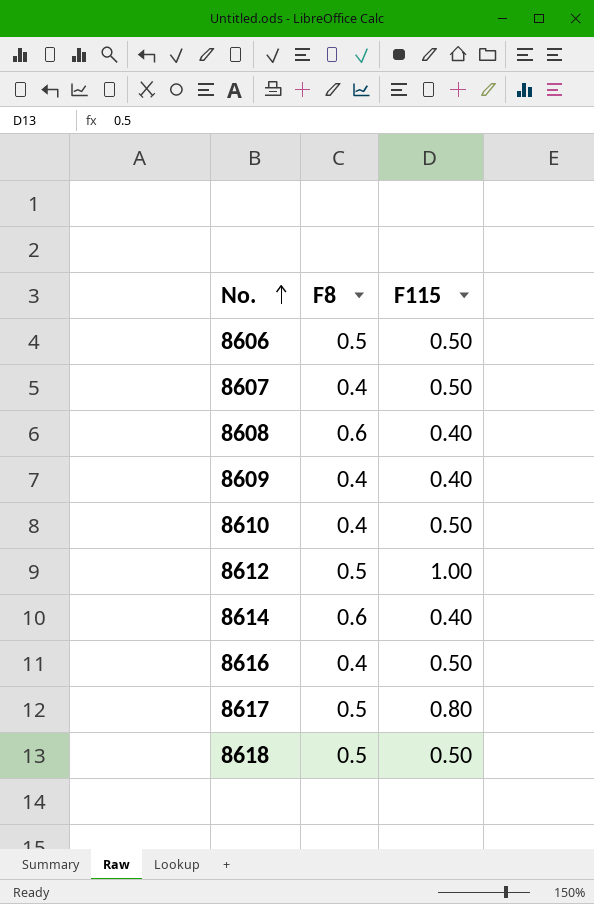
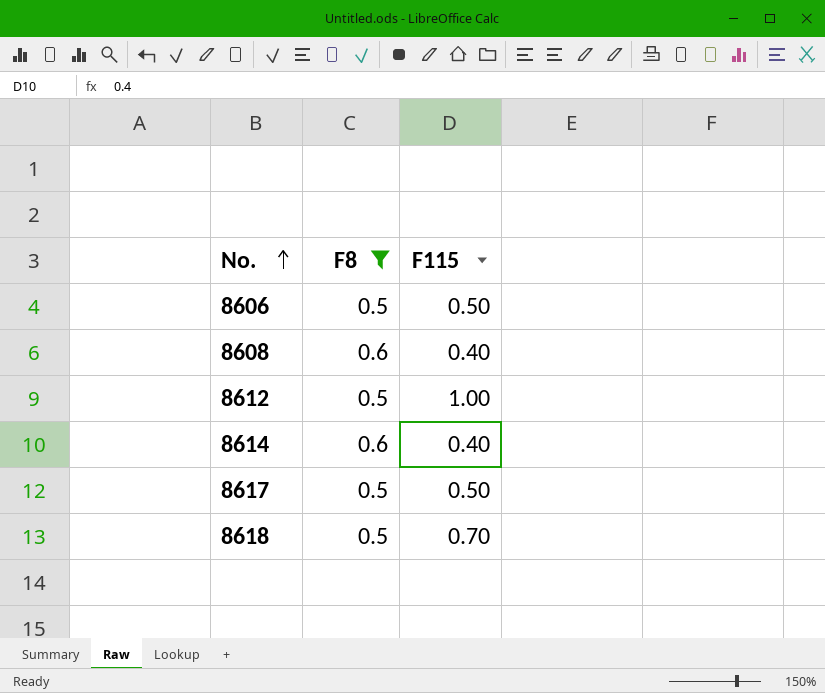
filter: none -> F8 != 0.4
8617 | F115: 0.80 -> 0.50
8618 | F115: 0.50 -> 0.70

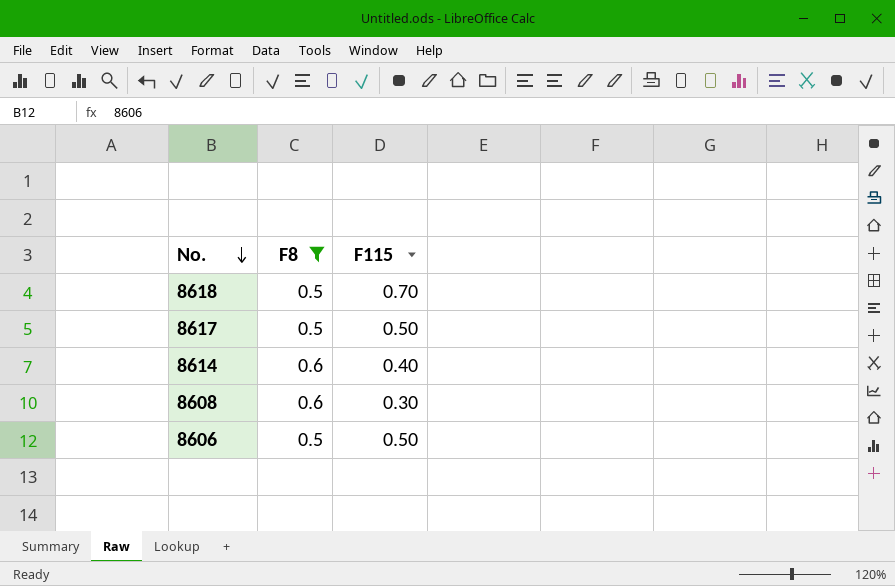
row order: No. ascending -> No. descending
row 8612: 0.5 | 1.00 -> none
8608 | F115: 0.40 -> 0.30

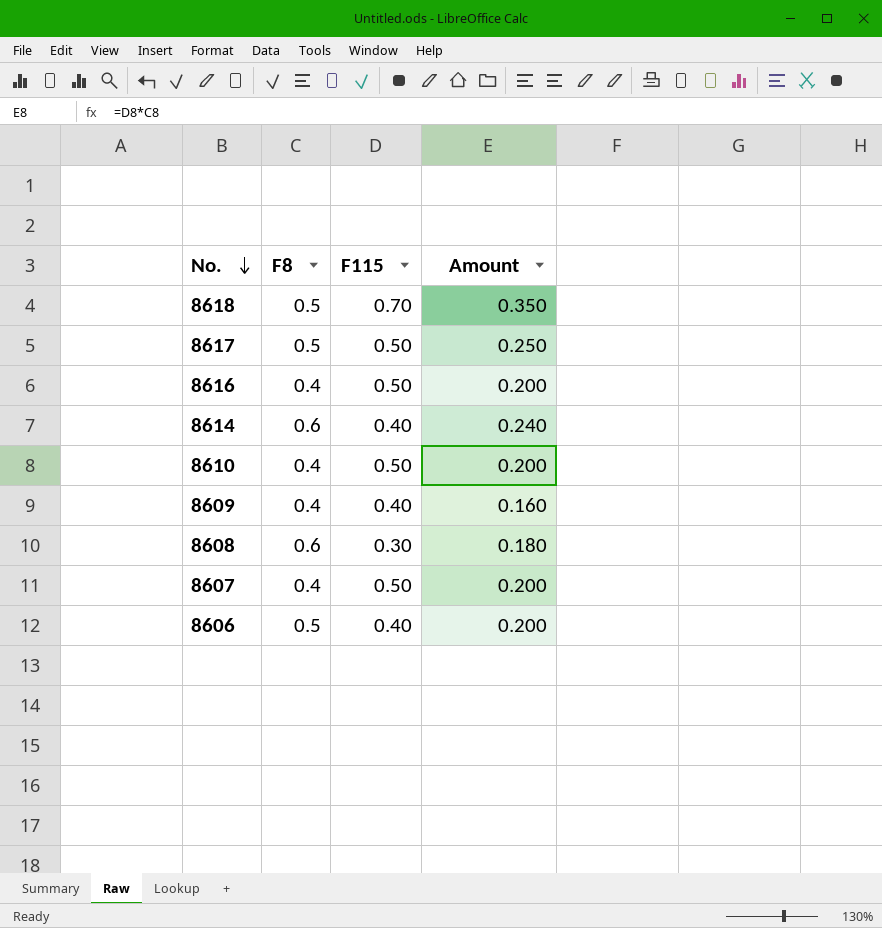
filter: F8 != 0.4 -> none
column Amount | formula: none -> [F8] * [F115]
8606 | F115: 0.50 -> 0.40

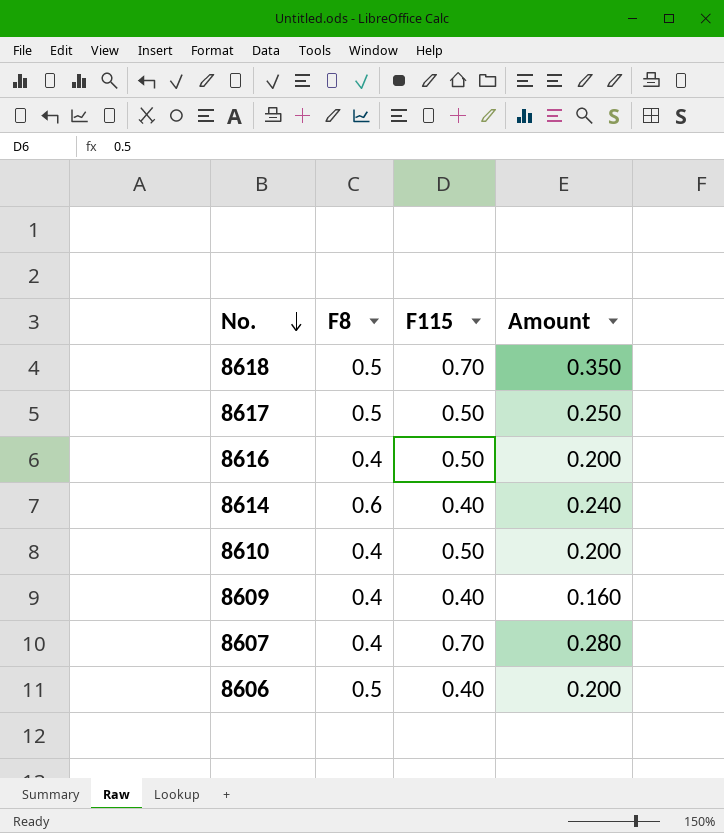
row 8608: 0.6 | 0.30 | 0.180 -> none
8607 | F115: 0.50 -> 0.70
8607 | Amount: 0.200 -> 0.280

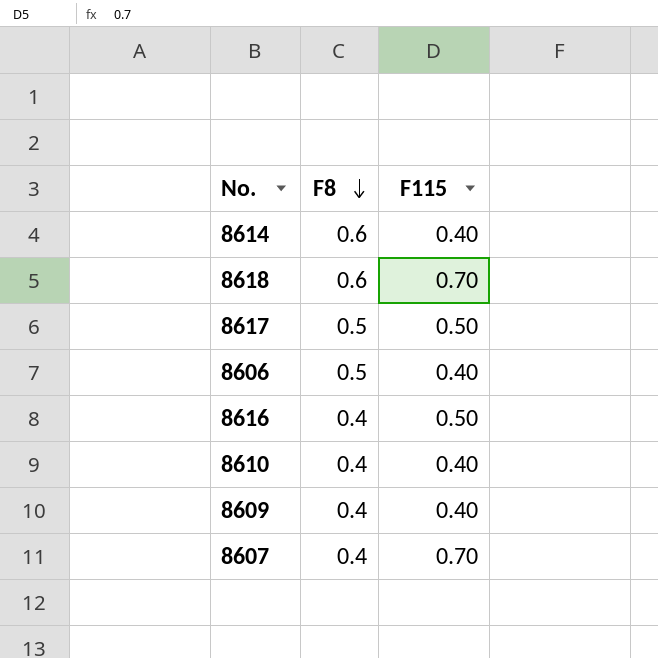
row order: No. descending -> F8 descending
column Amount | formula: [F8] * [F115] -> none
8618 | F8: 0.5 -> 0.6
8610 | F115: 0.50 -> 0.40

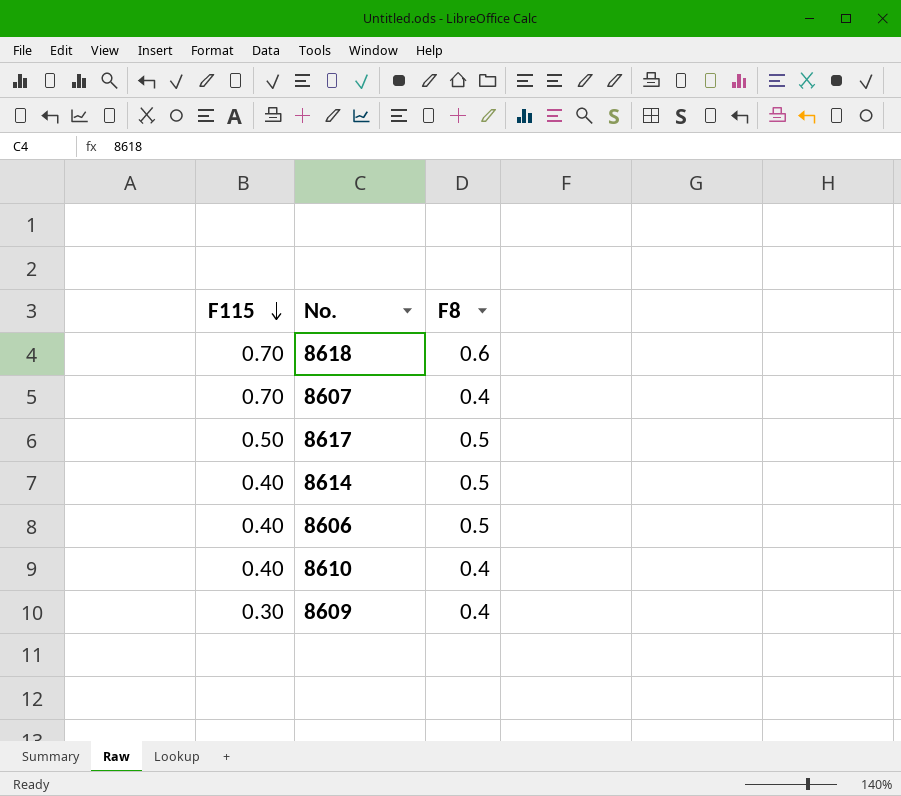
row order: F8 descending -> F115 descending
column F115 | position: 3 -> 1
row 8616: 0.4 | 0.50 -> none
8614 | F8: 0.6 -> 0.5
8609 | F115: 0.40 -> 0.30

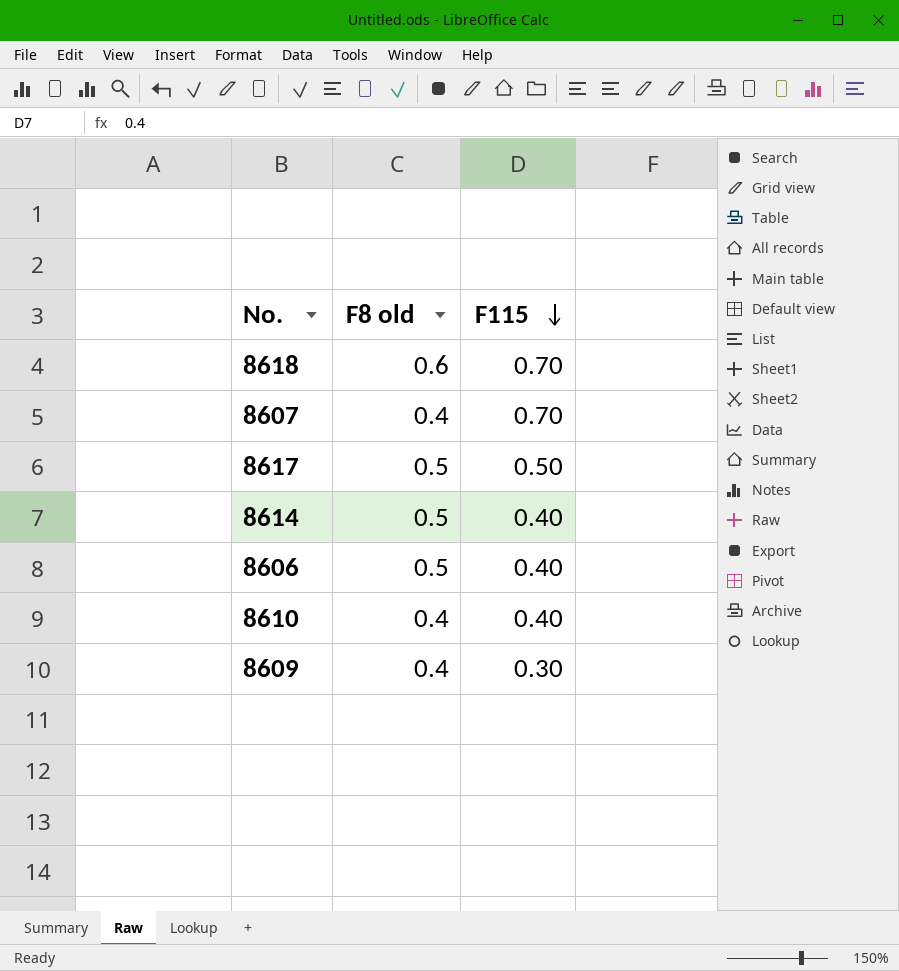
column name: F8 -> F8 old
column F115 | position: 1 -> 3

